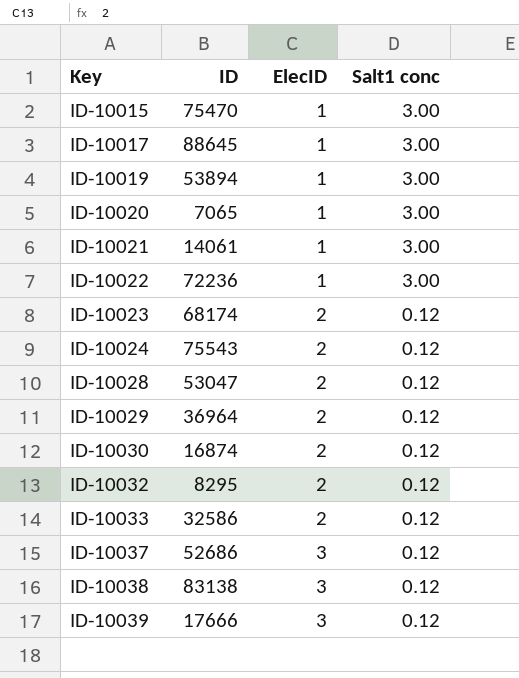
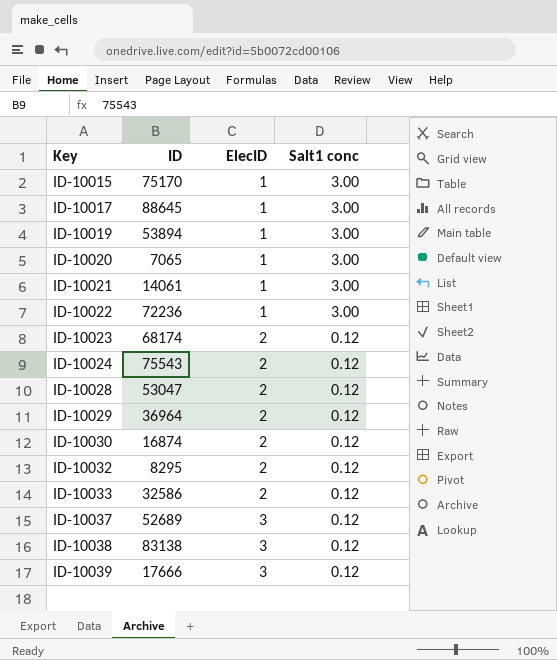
ID-10015 | ID: 75470 -> 75170
ID-10037 | ID: 52686 -> 52689

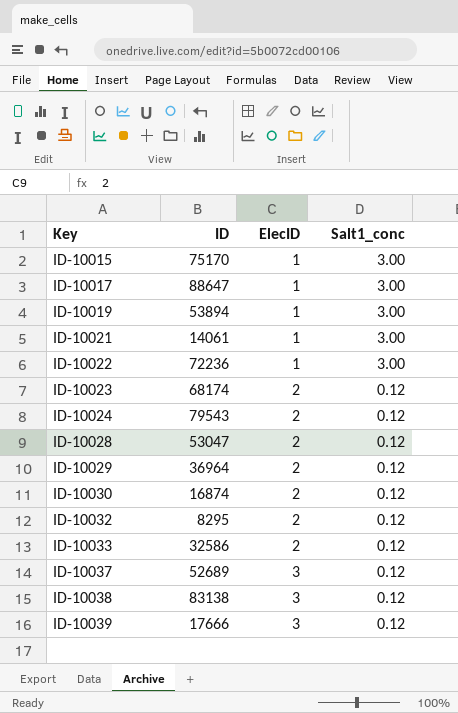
column name: Salt1 conc -> Salt1_conc
row ID-10020: 7065 | 1 | 3.00 -> none
ID-10017 | ID: 88645 -> 88647
ID-10024 | ID: 75543 -> 79543

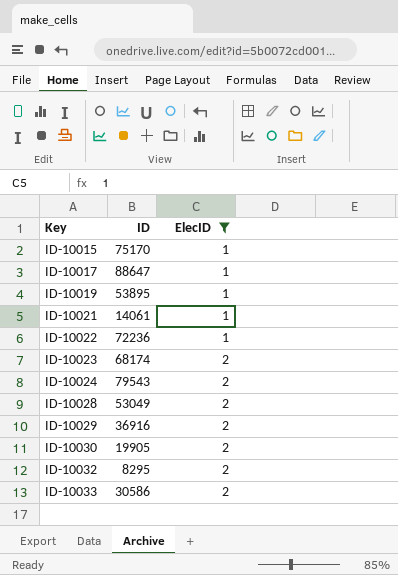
filter: none -> ElecID != 3
column Salt1_conc | position: 4 -> none
ID-10019 | ID: 53894 -> 53895
ID-10028 | ID: 53047 -> 53049
ID-10029 | ID: 36964 -> 36916
ID-10030 | ID: 16874 -> 19905
ID-10033 | ID: 32586 -> 30586

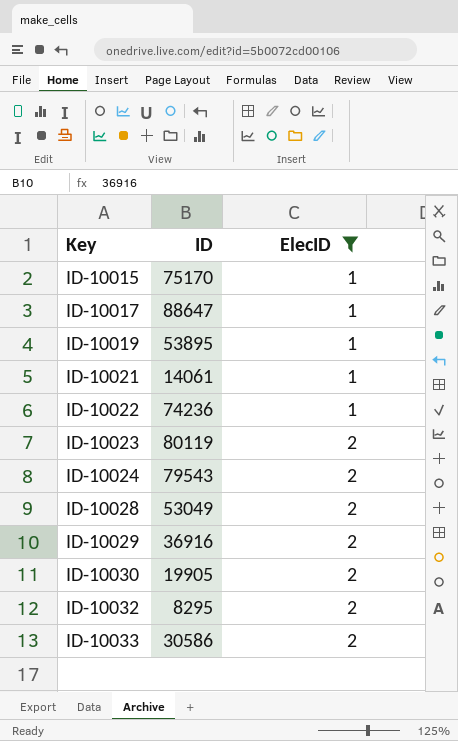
ID-10022 | ID: 72236 -> 74236
ID-10023 | ID: 68174 -> 80119

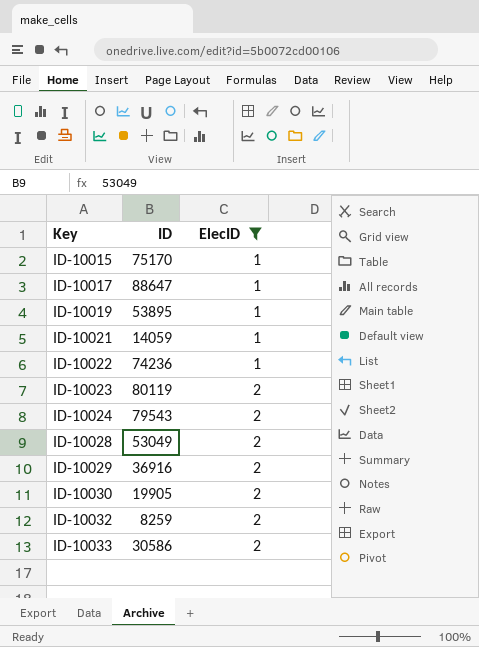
ID-10021 | ID: 14061 -> 14059
ID-10032 | ID: 8295 -> 8259

